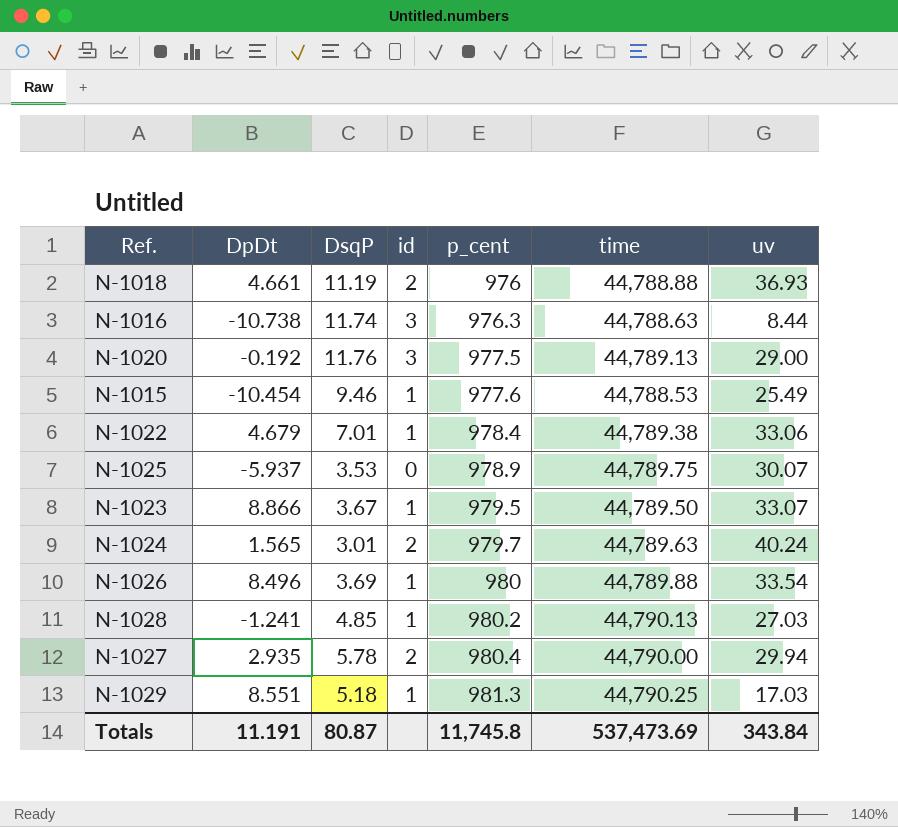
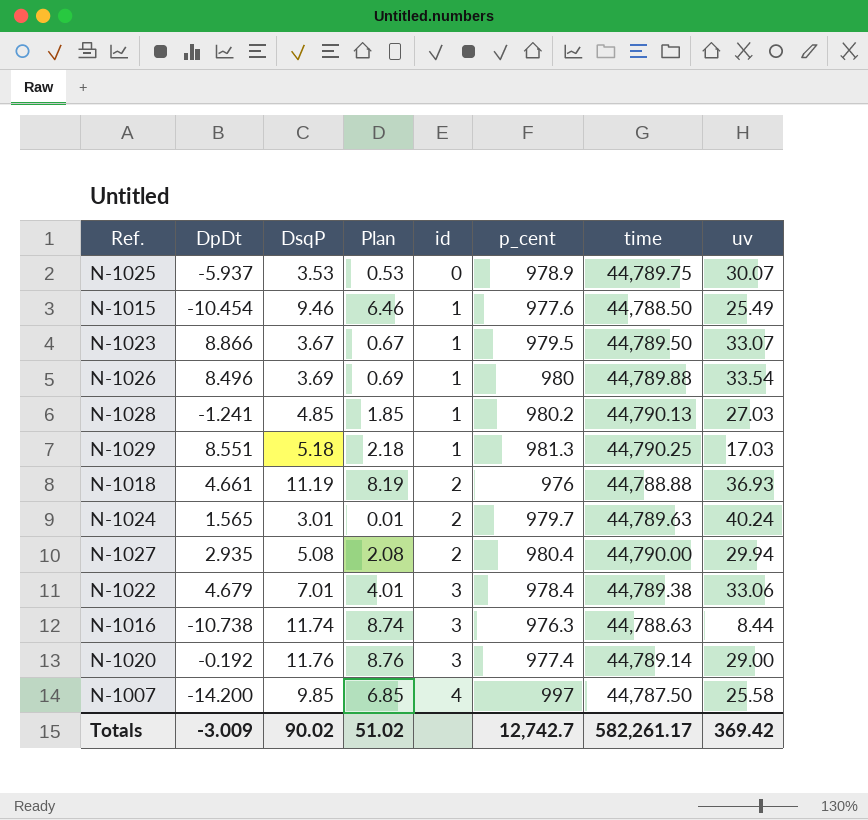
row order: p_cent ascending -> id ascending
column Plan | formula: none -> [DsqP] - 3
N-1015 | time: 44,788.53 -> 44,788.50
N-1027 | DsqP: 5.78 -> 5.08
N-1022 | id: 1 -> 3
N-1020 | p_cent: 977.5 -> 977.4
N-1020 | time: 44,789.13 -> 44,789.14
row N-1007: none -> -14.200 | 9.85 | 6.85 | 4 | 997 | 44,787.50 | 25.58
Totals | DpDt: 11.191 -> -3.009
Totals | DsqP: 80.87 -> 90.02
Totals | p_cent: 11,745.8 -> 12,742.7
Totals | time: 537,473.69 -> 582,261.17
Totals | uv: 343.84 -> 369.42

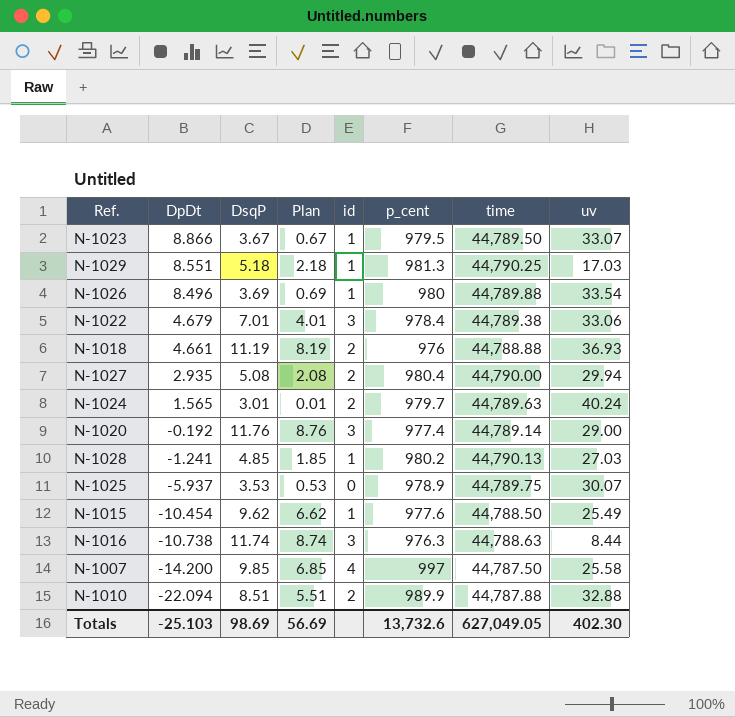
row order: id ascending -> DpDt descending
N-1015 | DsqP: 9.46 -> 9.62
N-1015 | Plan: 6.46 -> 6.62
row N-1010: none -> -22.094 | 8.51 | 5.51 | 2 | 989.9 | 44,787.88 | 32.88
Totals | DpDt: -3.009 -> -25.103
Totals | DsqP: 90.02 -> 98.69
Totals | Plan: 51.02 -> 56.69
Totals | p_cent: 12,742.7 -> 13,732.6
Totals | time: 582,261.17 -> 627,049.05
Totals | uv: 369.42 -> 402.30

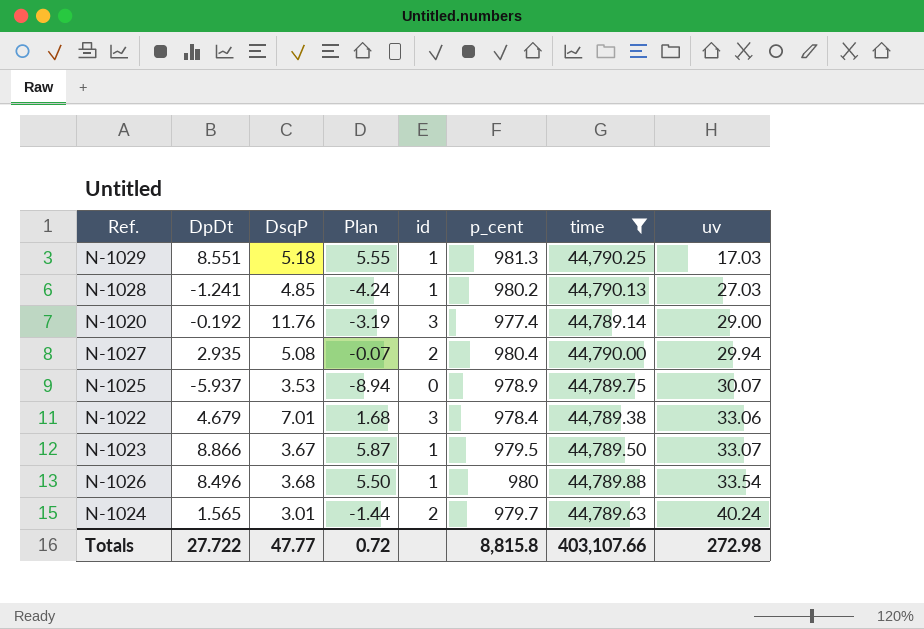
filter: none -> time >= 44,789.14
row order: DpDt descending -> uv ascending
column Plan | formula: [DsqP] - 3 -> [DpDt] - 3
N-1026 | DsqP: 3.69 -> 3.68
Totals | DpDt: -25.103 -> 27.722
Totals | DsqP: 98.69 -> 47.77
Totals | Plan: 56.69 -> 0.72
Totals | p_cent: 13,732.6 -> 8,815.8
Totals | time: 627,049.05 -> 403,107.66
Totals | uv: 402.30 -> 272.98

